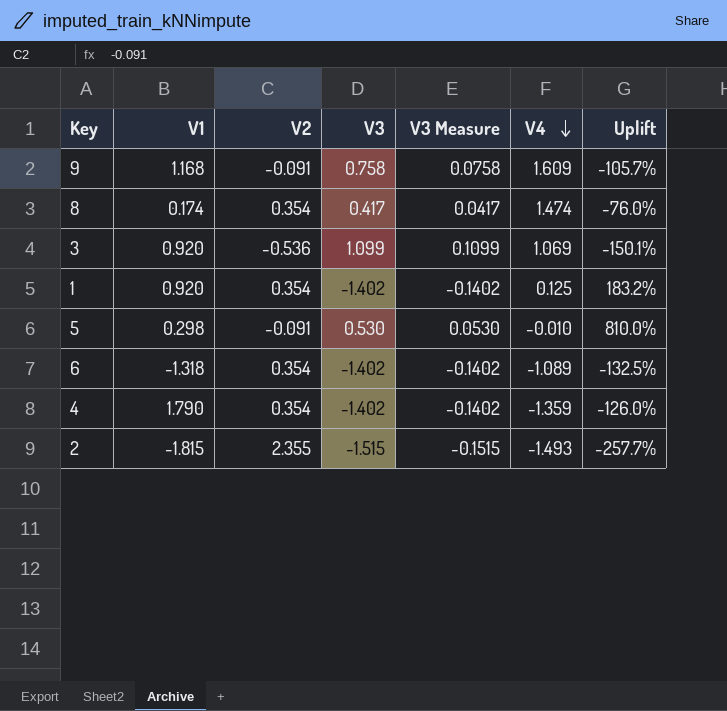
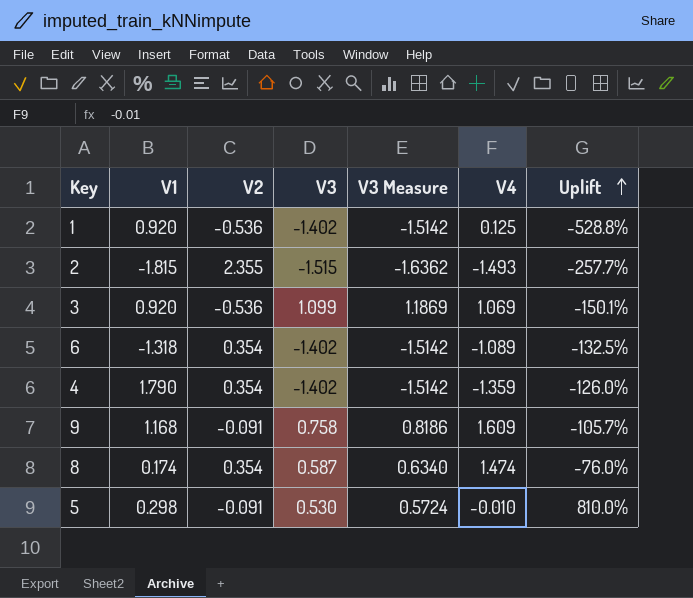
row order: V4 descending -> Uplift ascending
column V3 Measure | formula: [V3] * 0.1 -> [V3] * 1.08
1 | V2: 0.354 -> -0.536
1 | Uplift: 183.2% -> -528.8%
8 | V3: 0.417 -> 0.587

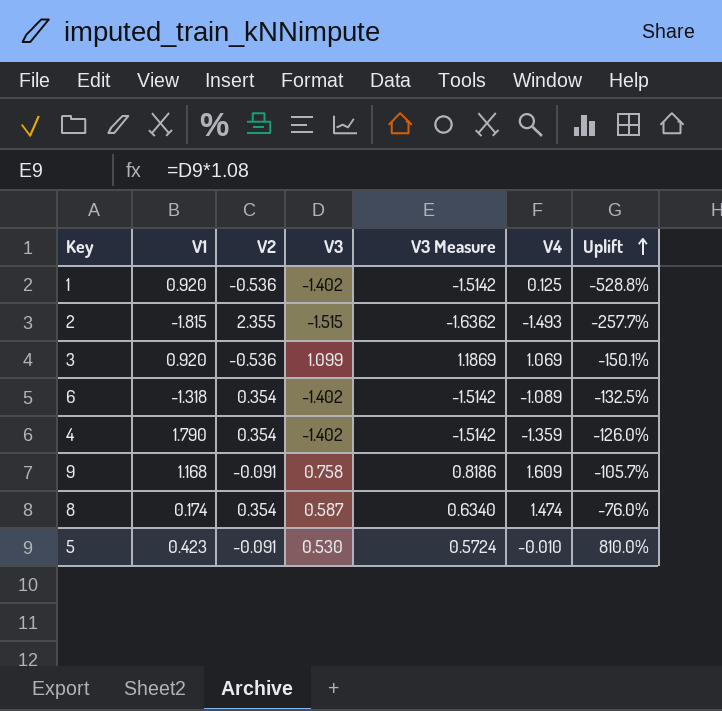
5 | V1: 0.298 -> 0.423

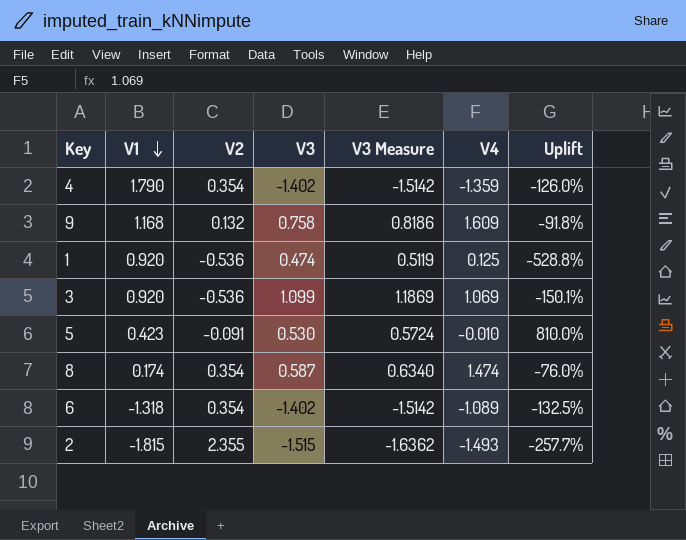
row order: Uplift ascending -> V1 descending
9 | V2: -0.091 -> 0.132
9 | Uplift: -105.7% -> -91.8%
1 | V3: -1.402 -> 0.474
1 | V3 Measure: -1.5142 -> 0.5119

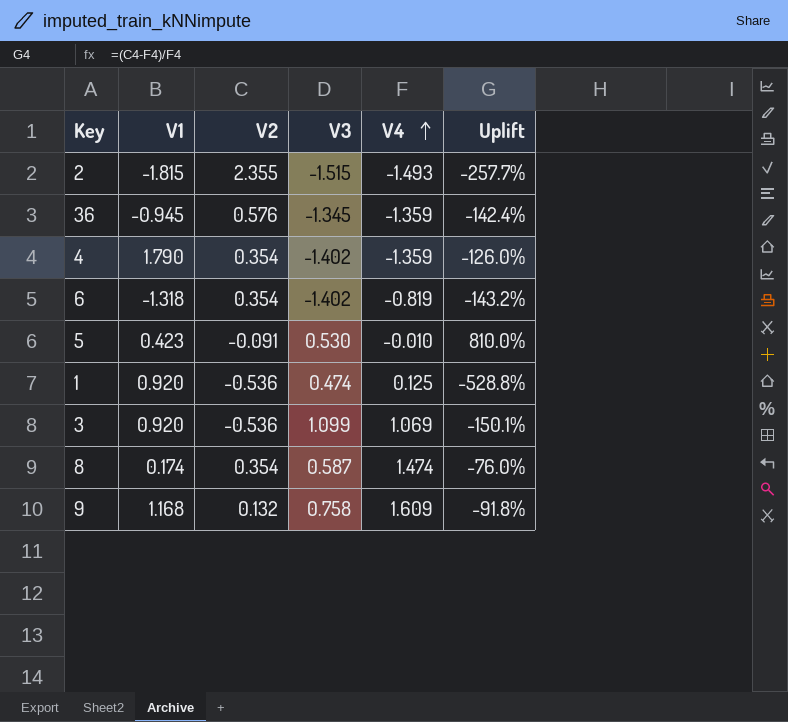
row order: V1 descending -> V4 ascending
column V3 Measure | formula: [V3] * 1.08 -> none
row 36: none -> -0.945 | 0.576 | -1.345 | -1.359 | -142.4%
6 | V4: -1.089 -> -0.819
6 | Uplift: -132.5% -> -143.2%

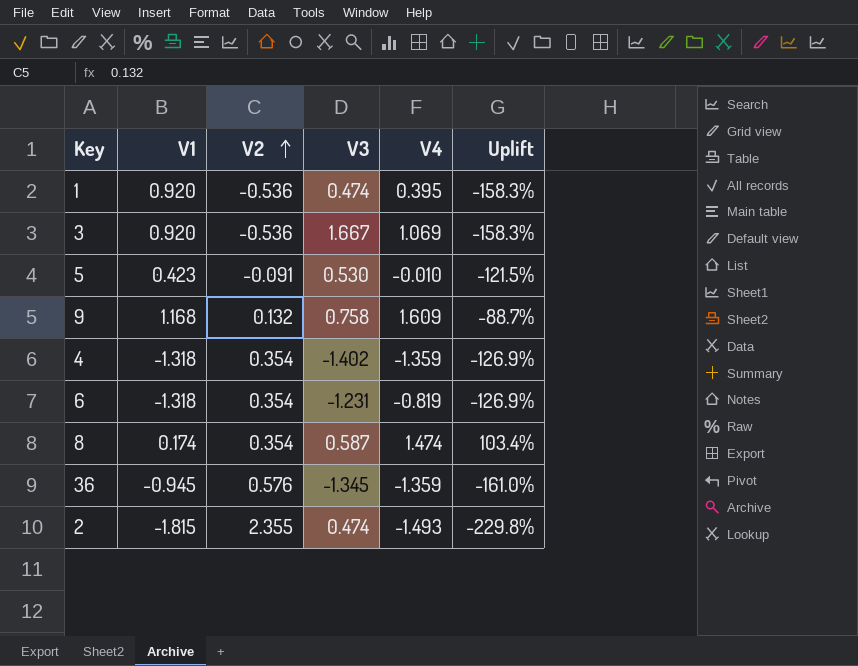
row order: V4 ascending -> V2 ascending
column Uplift | formula: ([V2] - [V4]) / [V4] -> ([V2] - [V1]) / [V1]
1 | V4: 0.125 -> 0.395
3 | V3: 1.099 -> 1.667
4 | V1: 1.790 -> -1.318
6 | V3: -1.402 -> -1.231
2 | V3: -1.515 -> 0.474

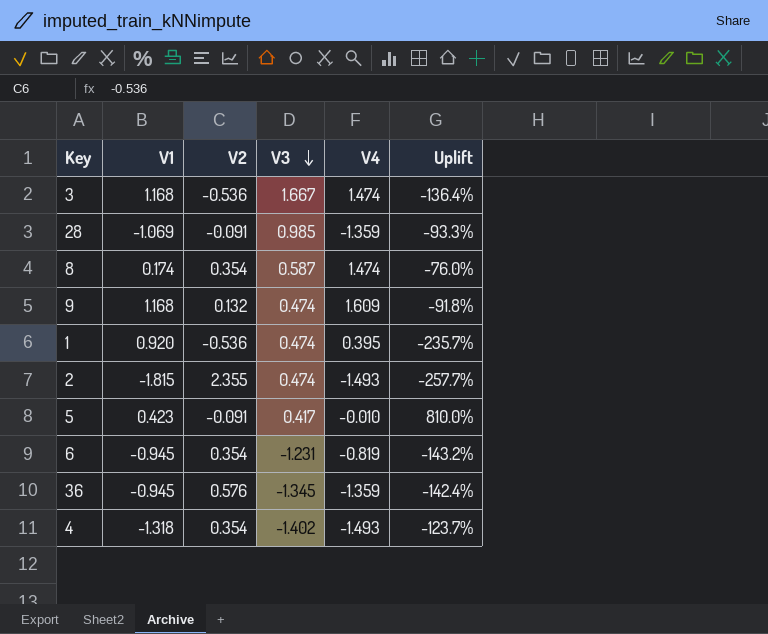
row order: V2 ascending -> V3 descending
column Uplift | formula: ([V2] - [V1]) / [V1] -> ([V2] - [V4]) / [V4]
3 | V1: 0.920 -> 1.168
3 | V4: 1.069 -> 1.474
row 28: none -> -1.069 | -0.091 | 0.985 | -1.359 | -93.3%
9 | V3: 0.758 -> 0.474
5 | V3: 0.530 -> 0.417
6 | V1: -1.318 -> -0.945
4 | V4: -1.359 -> -1.493

